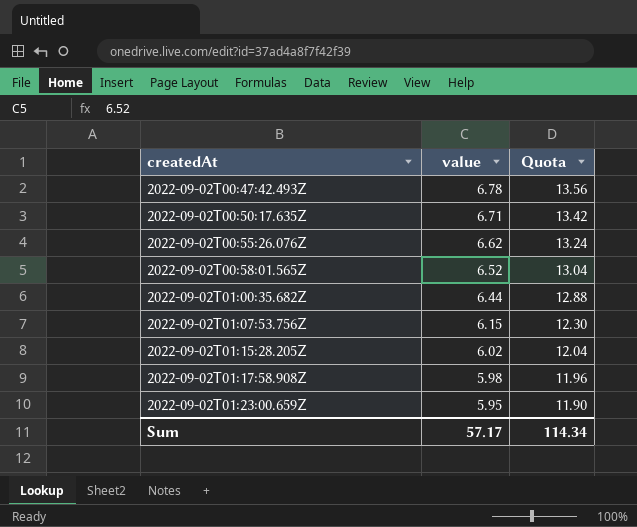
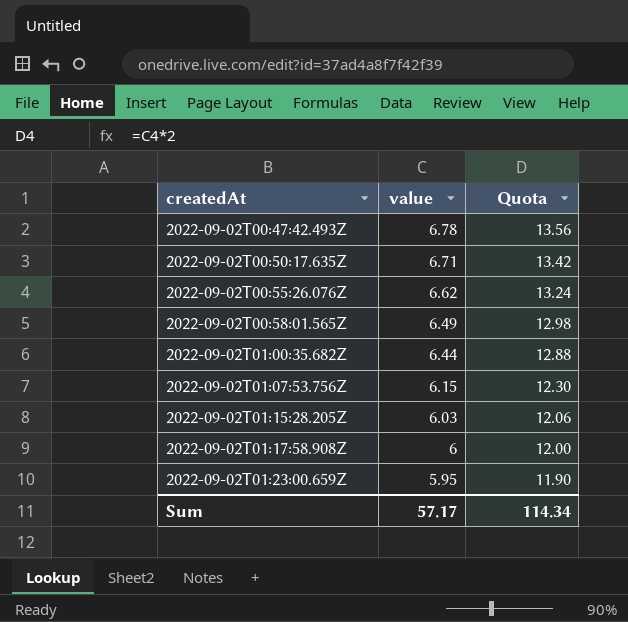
2022-09-02T00:58:01.565Z | value: 6.52 -> 6.49
2022-09-02T00:58:01.565Z | Quota: 13.04 -> 12.98
2022-09-02T01:15:28.205Z | value: 6.02 -> 6.03
2022-09-02T01:15:28.205Z | Quota: 12.04 -> 12.06
2022-09-02T01:17:58.908Z | value: 5.98 -> 6
2022-09-02T01:17:58.908Z | Quota: 11.96 -> 12.00

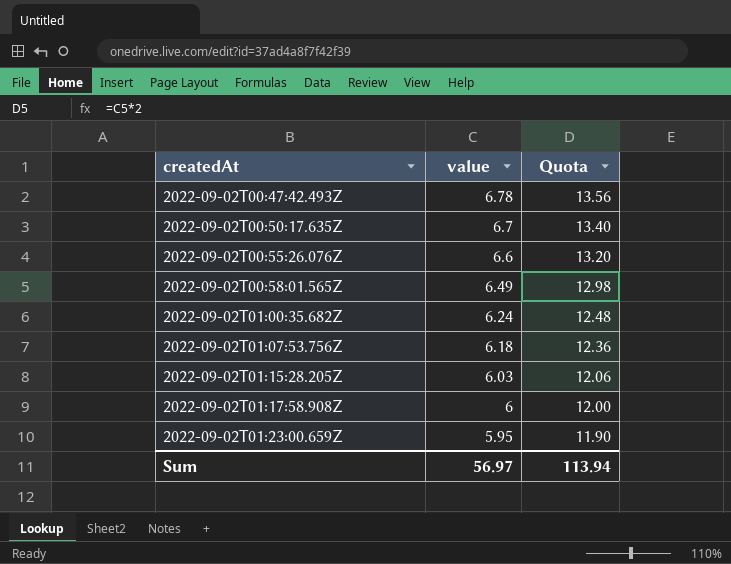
2022-09-02T00:50:17.635Z | value: 6.71 -> 6.7
2022-09-02T00:50:17.635Z | Quota: 13.42 -> 13.40
2022-09-02T00:55:26.076Z | value: 6.62 -> 6.6
2022-09-02T00:55:26.076Z | Quota: 13.24 -> 13.20
2022-09-02T01:00:35.682Z | value: 6.44 -> 6.24
2022-09-02T01:00:35.682Z | Quota: 12.88 -> 12.48
2022-09-02T01:07:53.756Z | value: 6.15 -> 6.18
2022-09-02T01:07:53.756Z | Quota: 12.30 -> 12.36
Sum | value: 57.17 -> 56.97
Sum | Quota: 114.34 -> 113.94

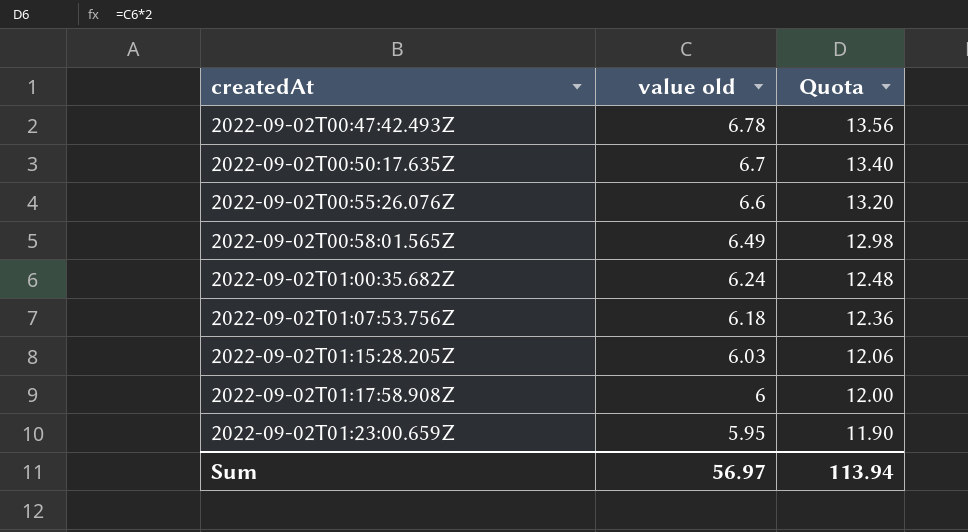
column name: value -> value old

